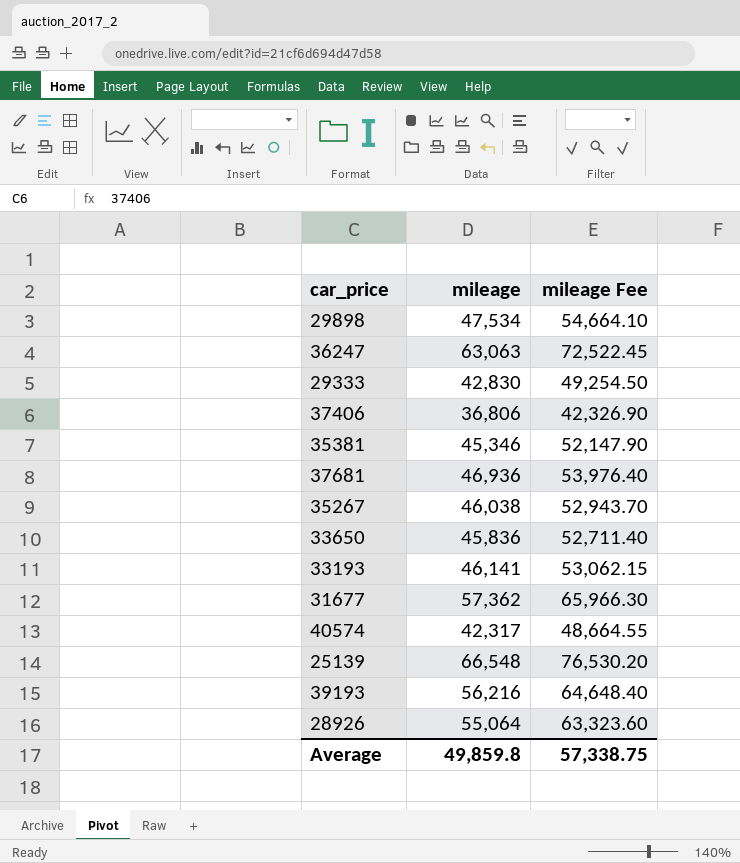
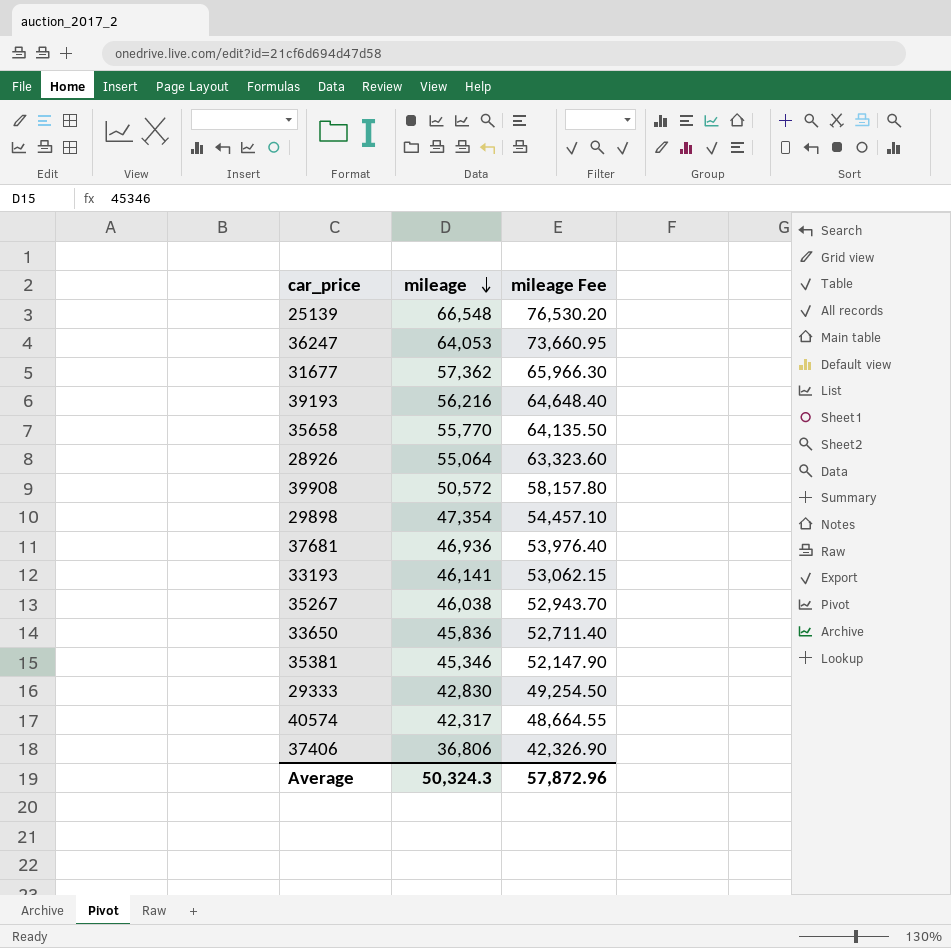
row order: none -> mileage descending
36247 | mileage: 63,063 -> 64,053
36247 | mileage Fee: 72,522.45 -> 73,660.95
row 35658: none -> 55,770 | 64,135.50
row 39908: none -> 50,572 | 58,157.80
29898 | mileage: 47,534 -> 47,354
29898 | mileage Fee: 54,664.10 -> 54,457.10
Average | mileage: 49,859.8 -> 50,324.3
Average | mileage Fee: 57,338.75 -> 57,872.96

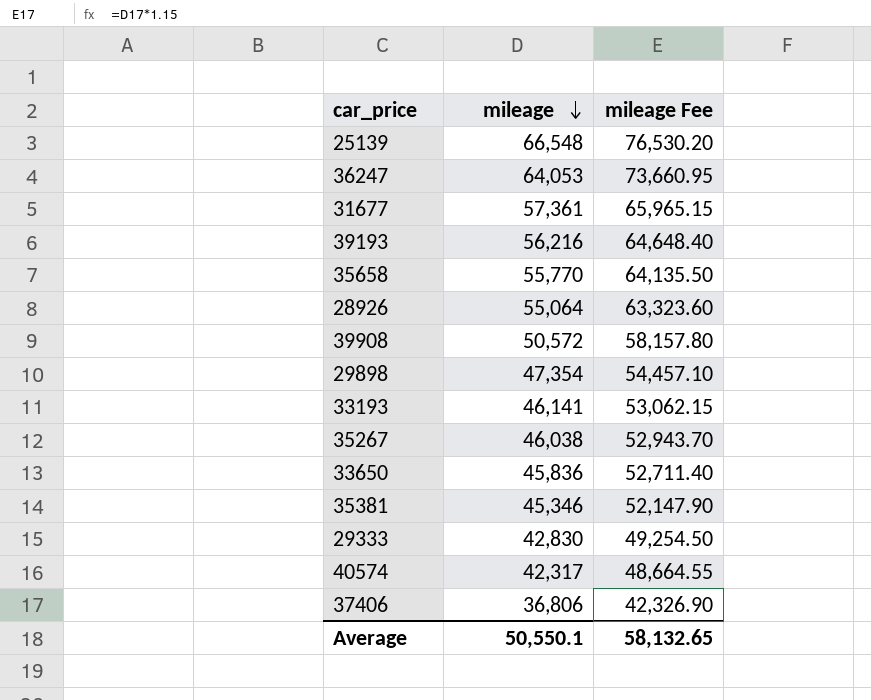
row 37681: 46,936 | 53,976.40 -> none
31677 | mileage: 57,362 -> 57,361
31677 | mileage Fee: 65,966.30 -> 65,965.15
Average | mileage: 50,324.3 -> 50,550.1
Average | mileage Fee: 57,872.96 -> 58,132.65

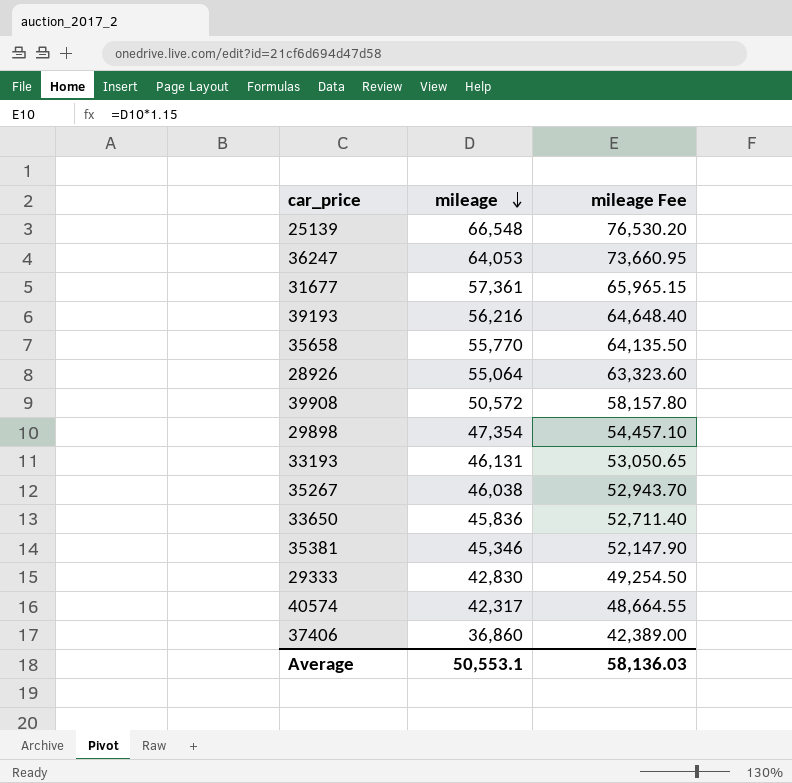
33193 | mileage: 46,141 -> 46,131
33193 | mileage Fee: 53,062.15 -> 53,050.65
37406 | mileage: 36,806 -> 36,860
37406 | mileage Fee: 42,326.90 -> 42,389.00
Average | mileage: 50,550.1 -> 50,553.1
Average | mileage Fee: 58,132.65 -> 58,136.03

